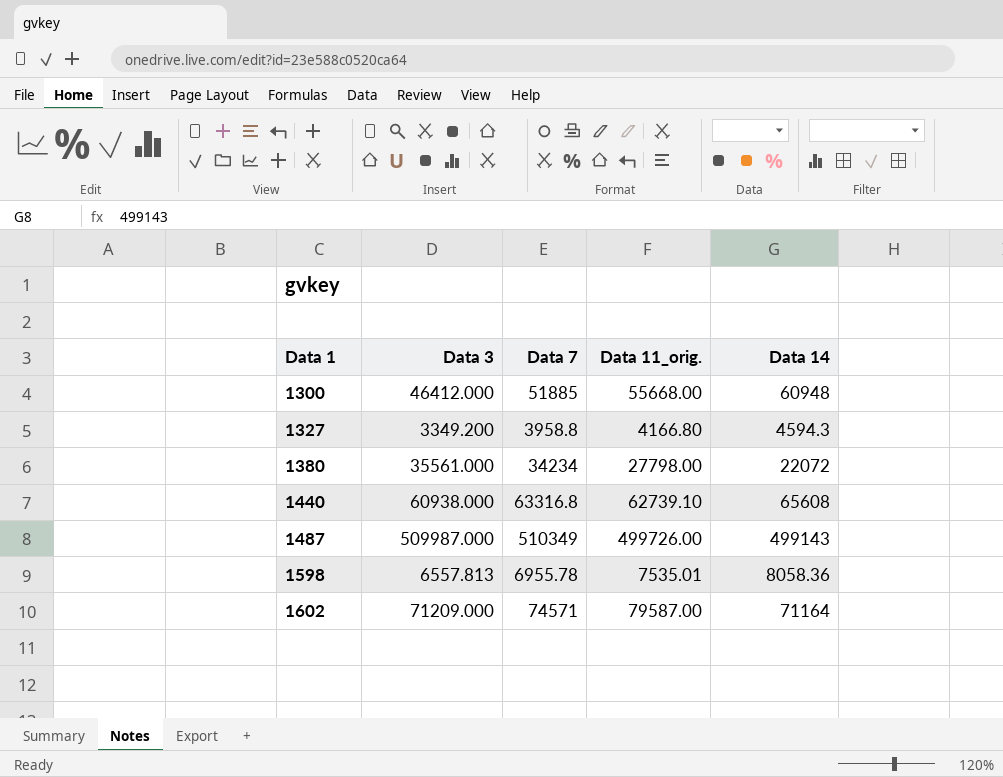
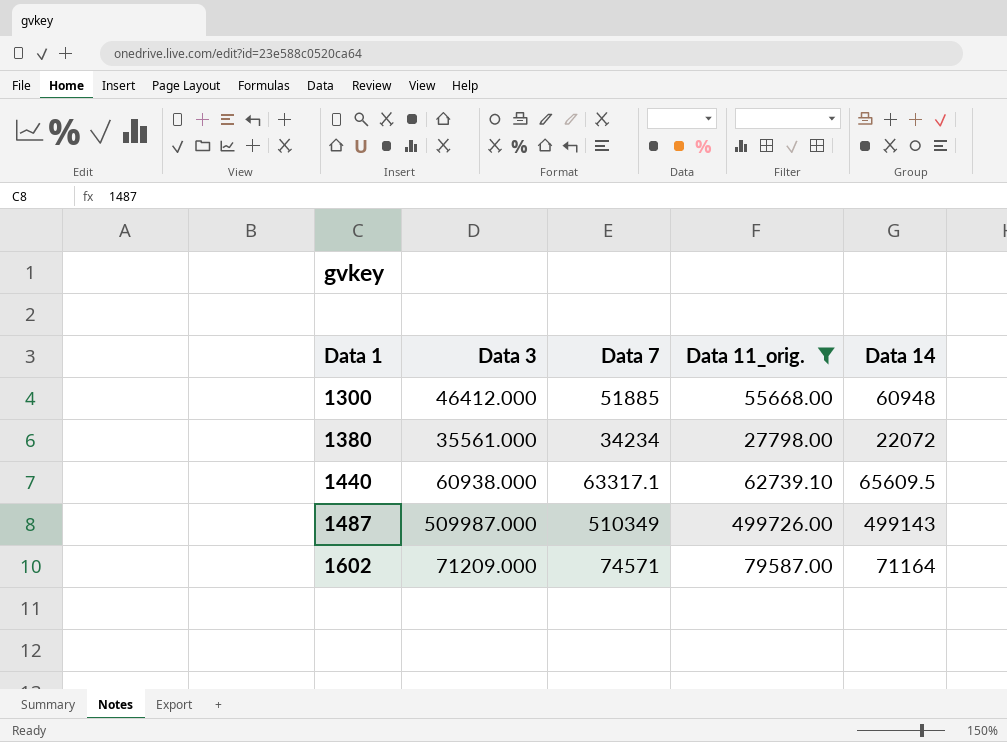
filter: none -> Data 11_orig. >= 27798.00
1440 | Data 7: 63316.8 -> 63317.1
1440 | Data 14: 65608 -> 65609.5

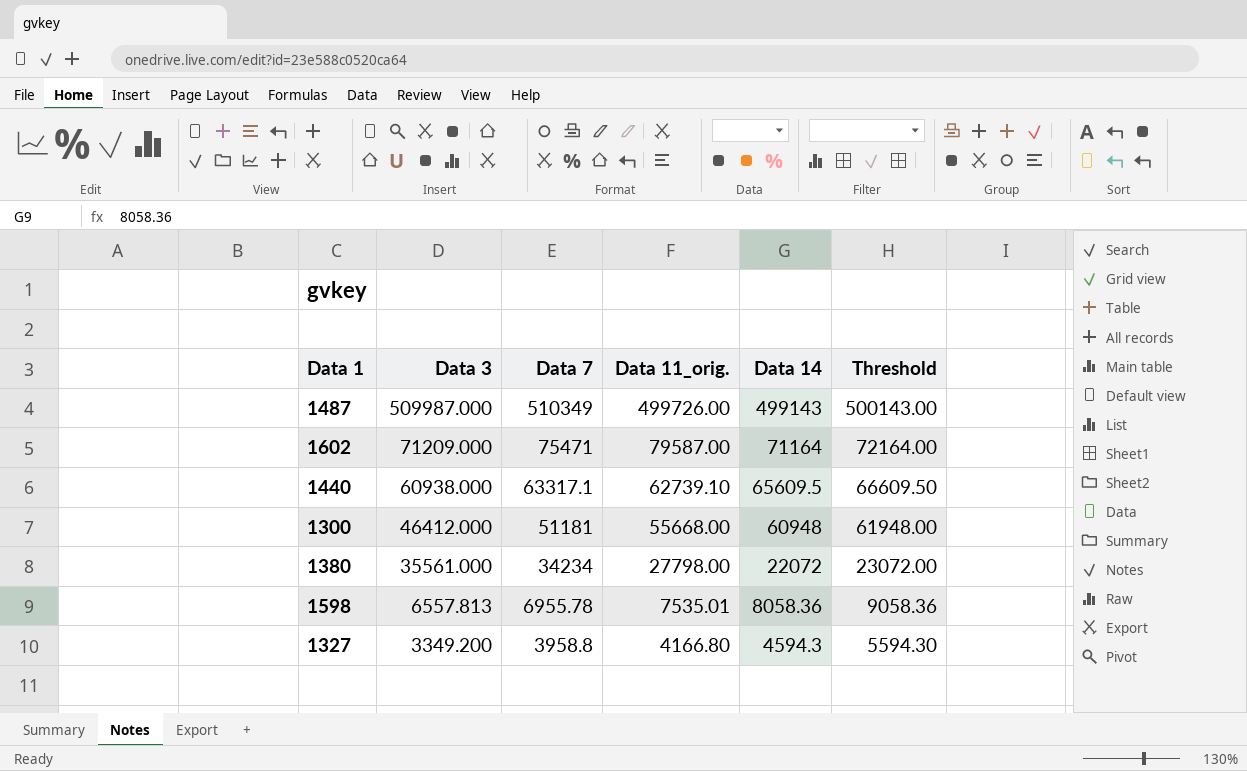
filter: Data 11_orig. >= 27798.00 -> none
row order: Data 1 ascending -> Data 3 descending
column Threshold | formula: none -> [Data 14] + 1000
1602 | Data 7: 74571 -> 75471
1300 | Data 7: 51885 -> 51181

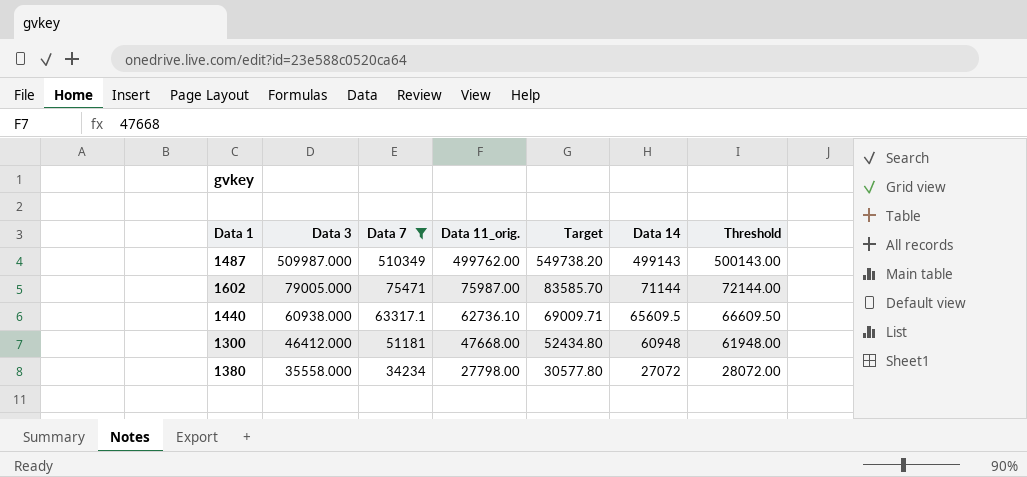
filter: none -> Data 7 >= 34234
column Target | formula: none -> [Data 11_orig.] * 1.1
1487 | Data 11_orig.: 499726.00 -> 499762.00
1602 | Data 3: 71209.000 -> 79005.000
1602 | Data 11_orig.: 79587.00 -> 75987.00
1602 | Data 14: 71164 -> 71144
1602 | Threshold: 72164.00 -> 72144.00
1440 | Data 11_orig.: 62739.10 -> 62736.10
1300 | Data 11_orig.: 55668.00 -> 47668.00
1380 | Data 3: 35561.000 -> 35558.000
1380 | Data 14: 22072 -> 27072
1380 | Threshold: 23072.00 -> 28072.00

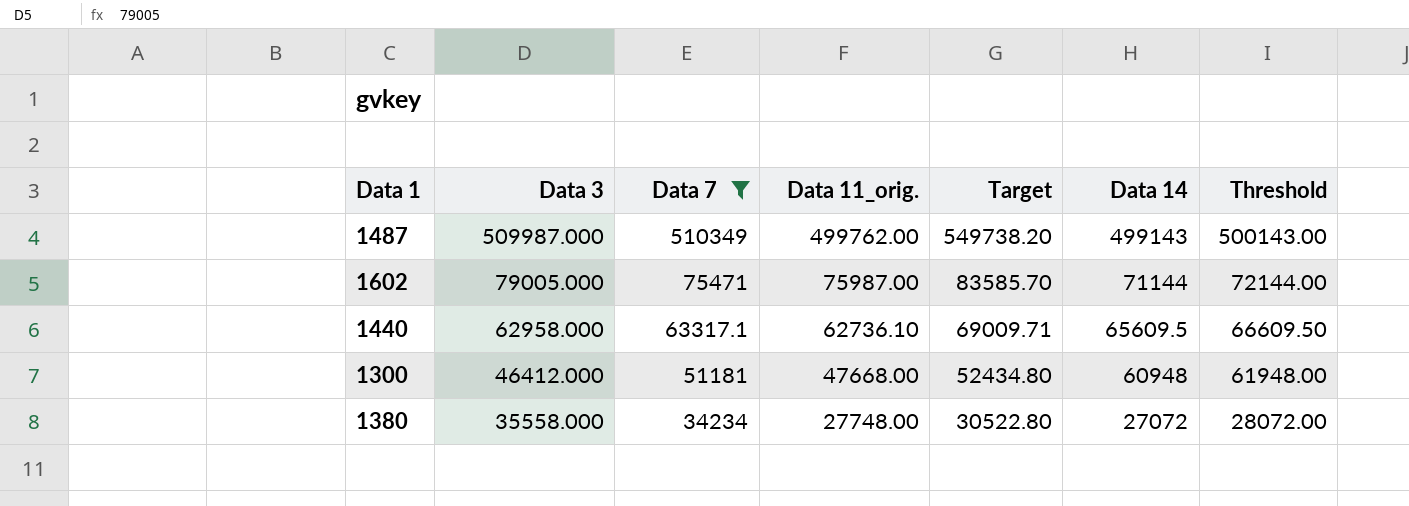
1440 | Data 3: 60938.000 -> 62958.000
1380 | Data 11_orig.: 27798.00 -> 27748.00
1380 | Target: 30577.80 -> 30522.80

